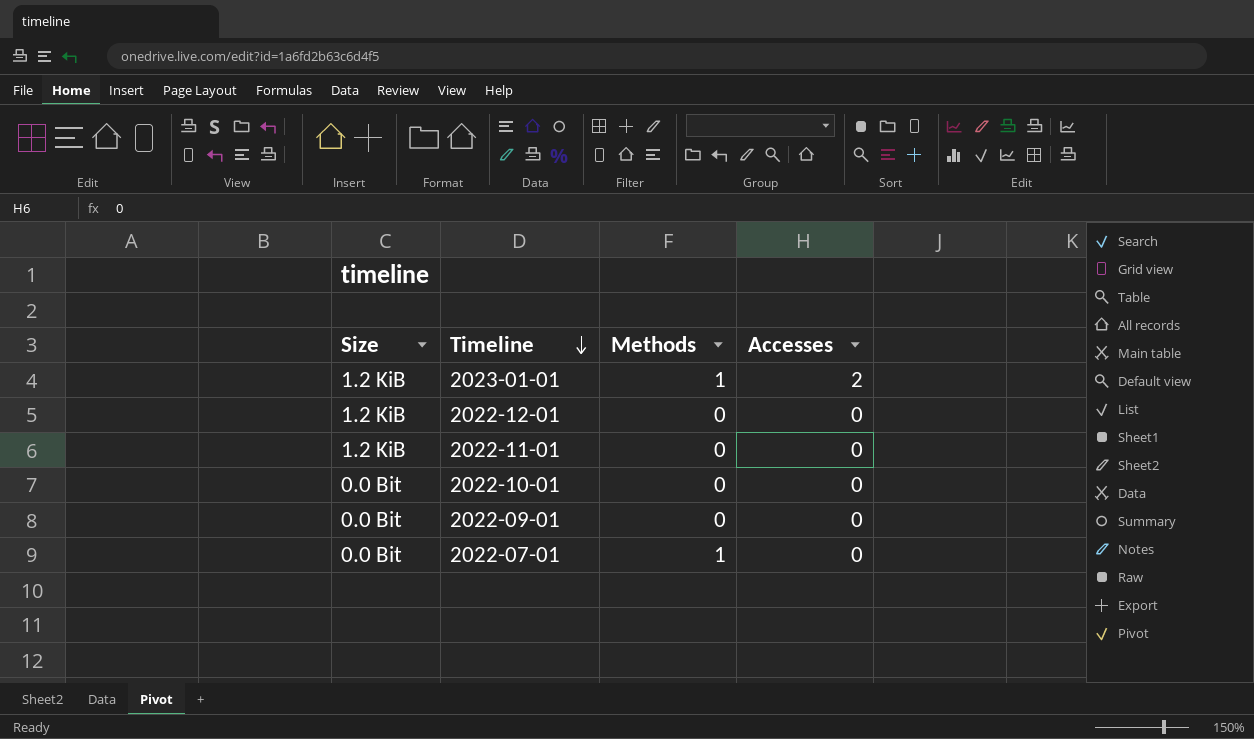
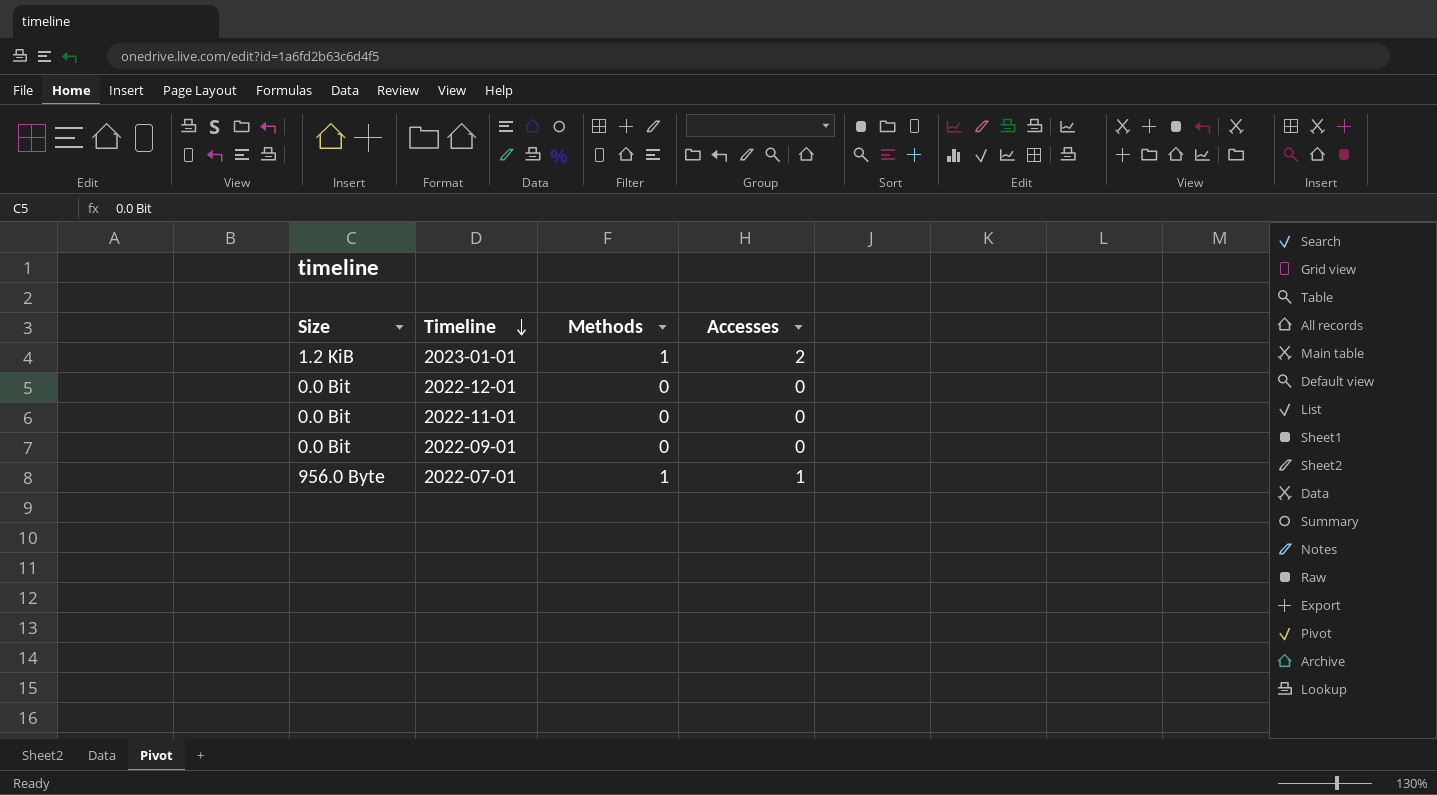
row 2022-10-01: 0.0 Bit | 0 | 0 -> none
2022-12-01 | Size: 1.2 KiB -> 0.0 Bit
2022-11-01 | Size: 1.2 KiB -> 0.0 Bit
2022-07-01 | Size: 0.0 Bit -> 956.0 Byte
2022-07-01 | Accesses: 0 -> 1

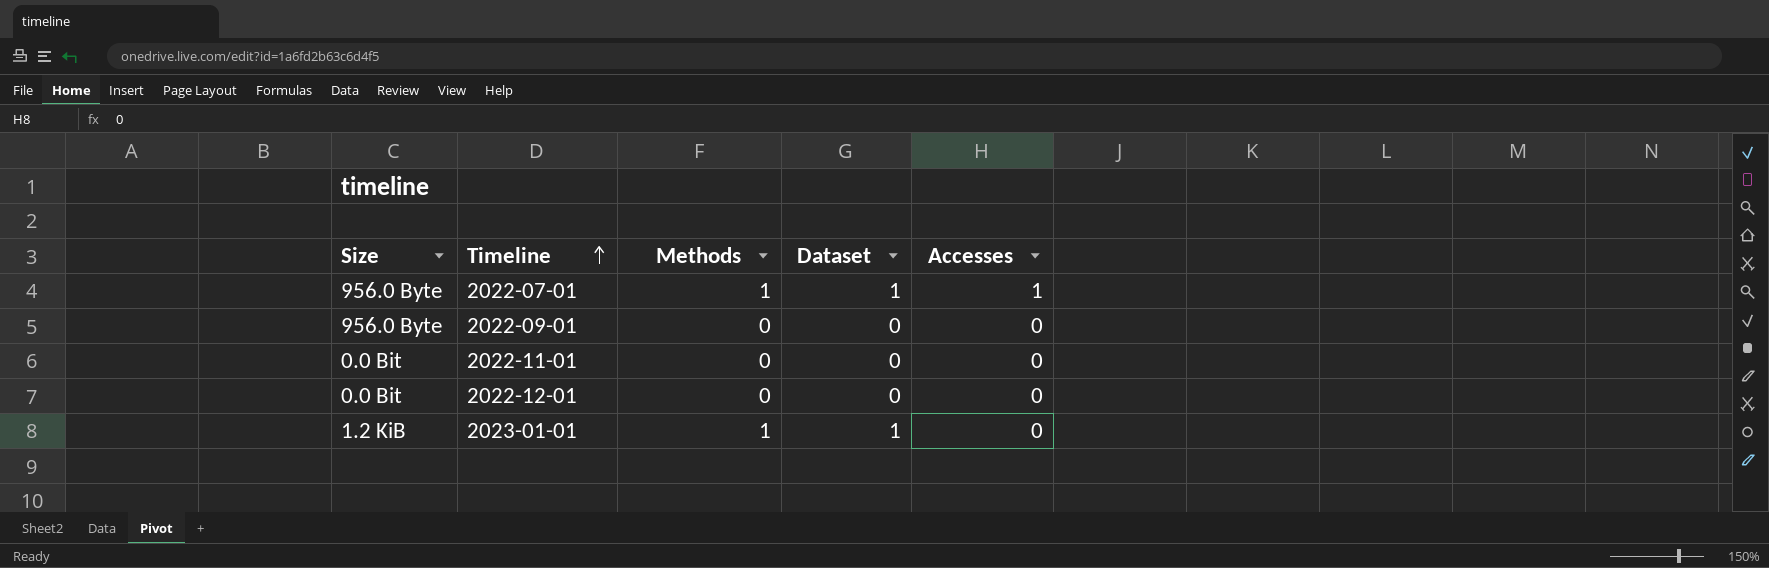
row order: Timeline descending -> Timeline ascending
column Dataset | position: none -> 4
2022-09-01 | Size: 0.0 Bit -> 956.0 Byte
2023-01-01 | Accesses: 2 -> 0

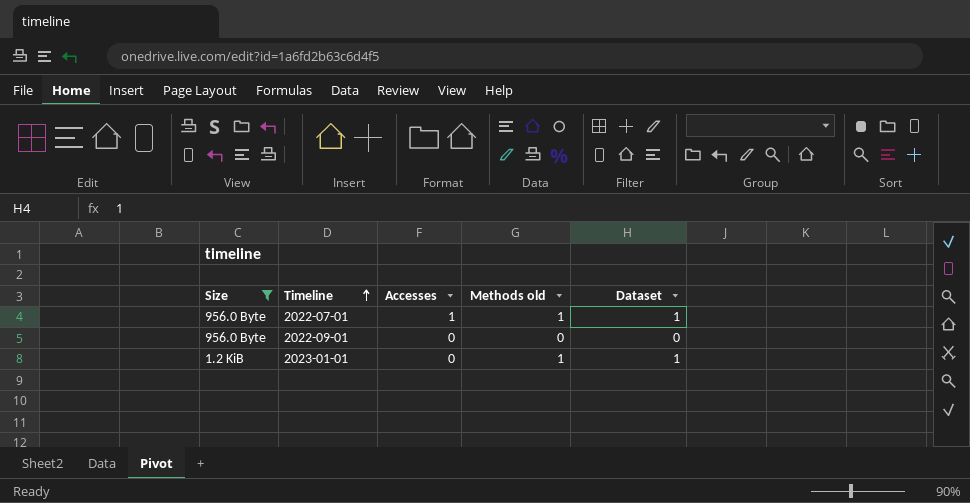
filter: none -> Size != 0.0 Bit
column Accesses | position: 5 -> 3
column name: Methods -> Methods old

